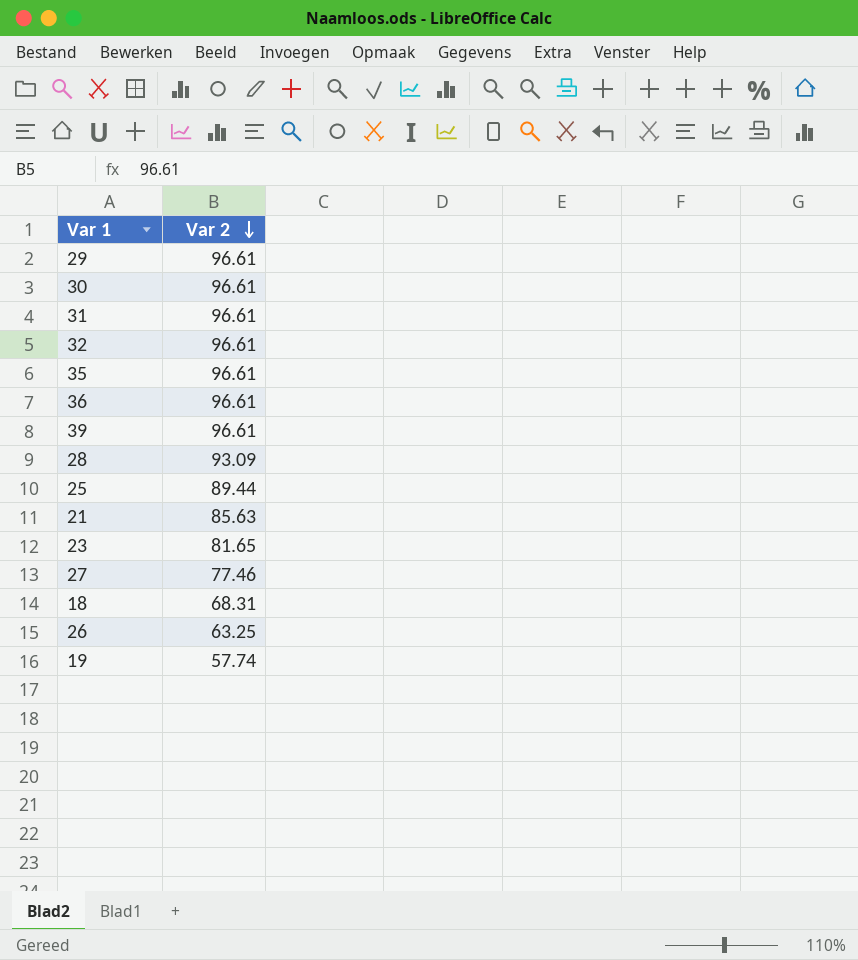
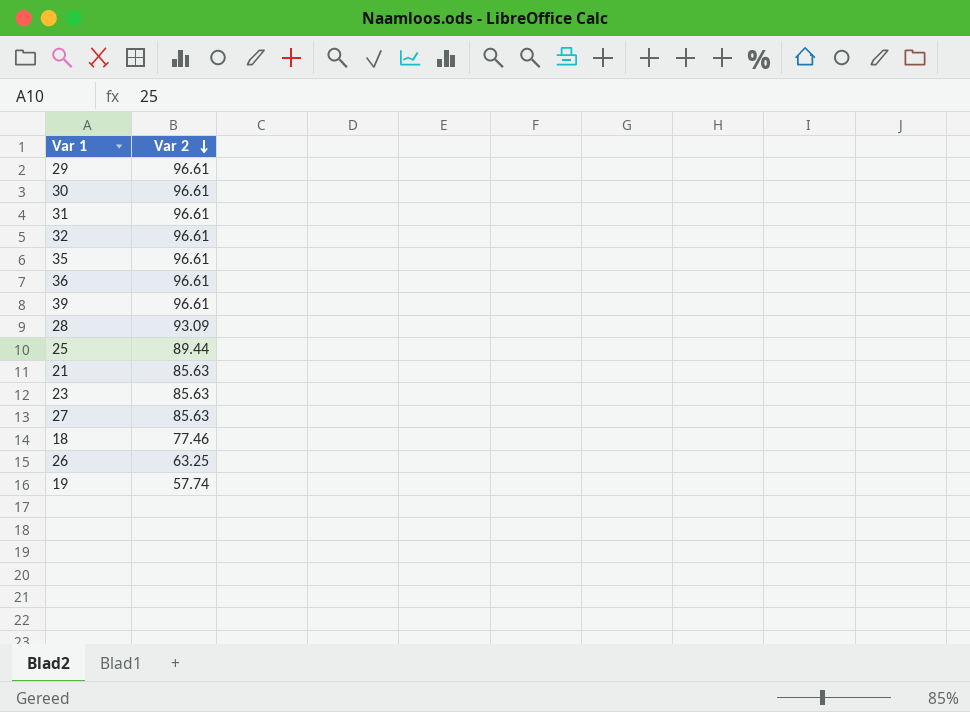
23 | Var 2: 81.65 -> 85.63
27 | Var 2: 77.46 -> 85.63
18 | Var 2: 68.31 -> 77.46

